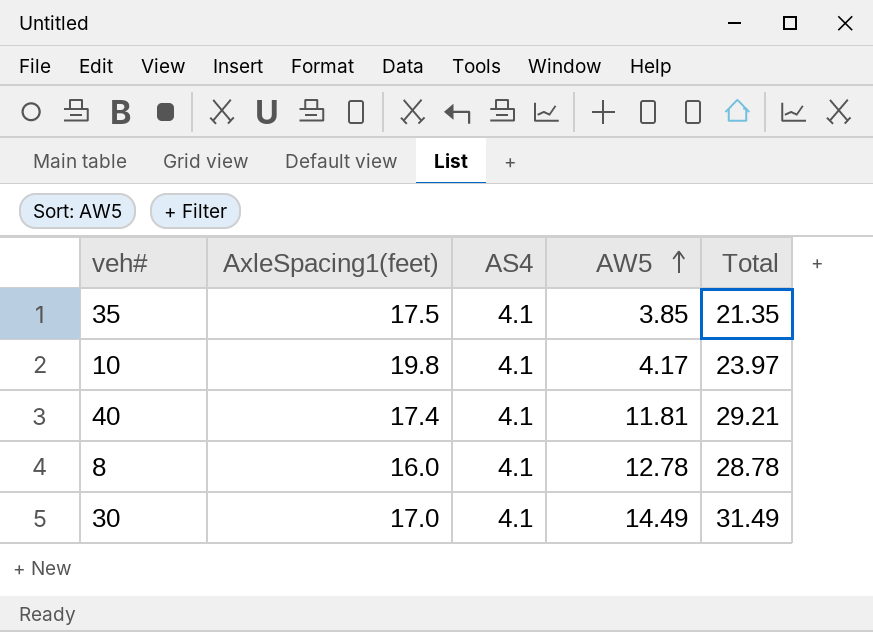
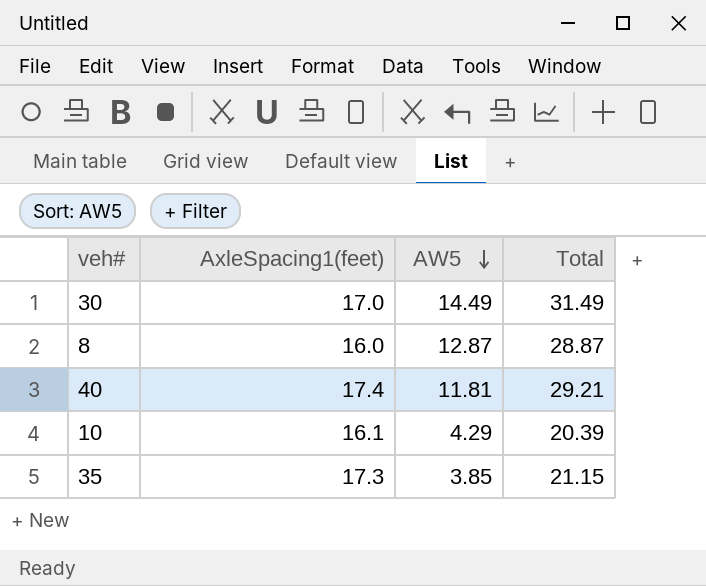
row order: AW5 ascending -> AW5 descending
column AS4 | position: 3 -> none
8 | AW5: 12.78 -> 12.87
8 | Total: 28.78 -> 28.87
10 | AxleSpacing1(feet): 19.8 -> 16.1
10 | AW5: 4.17 -> 4.29
10 | Total: 23.97 -> 20.39
35 | AxleSpacing1(feet): 17.5 -> 17.3
35 | Total: 21.35 -> 21.15

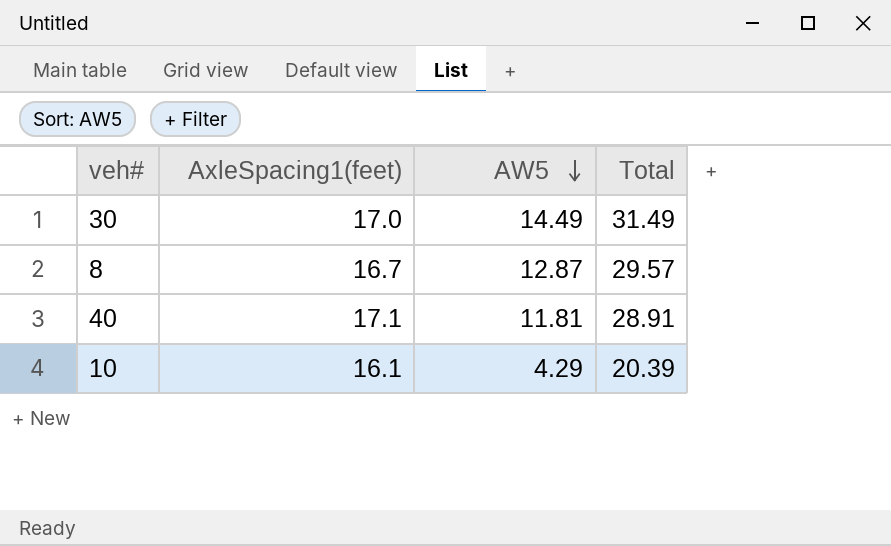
row 35: 17.3 | 3.85 | 21.15 -> none
8 | AxleSpacing1(feet): 16.0 -> 16.7
8 | Total: 28.87 -> 29.57
40 | AxleSpacing1(feet): 17.4 -> 17.1
40 | Total: 29.21 -> 28.91

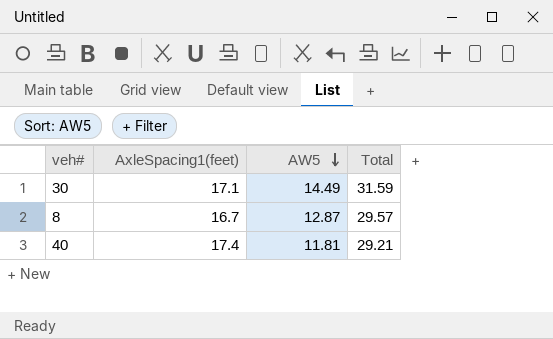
row 10: 16.1 | 4.29 | 20.39 -> none
30 | AxleSpacing1(feet): 17.0 -> 17.1
30 | Total: 31.49 -> 31.59
40 | AxleSpacing1(feet): 17.1 -> 17.4
40 | Total: 28.91 -> 29.21

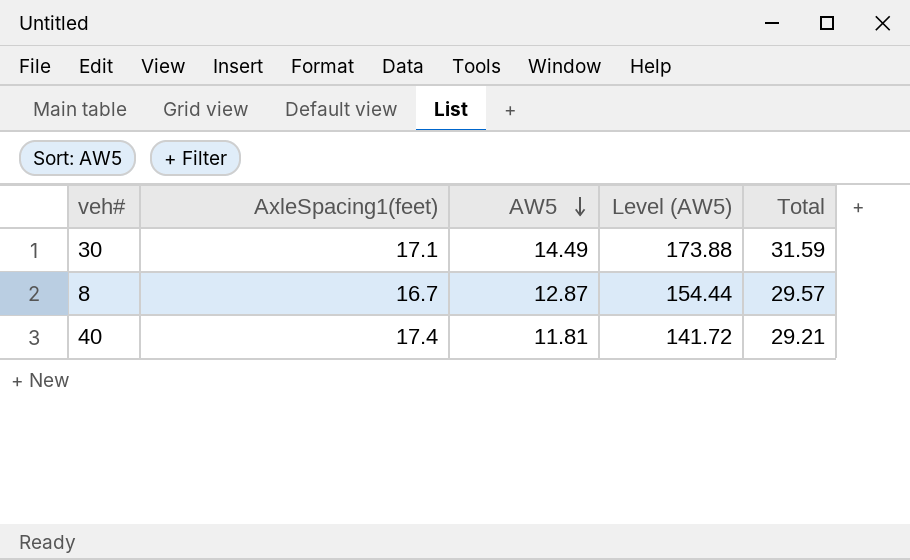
column Level (AW5) | formula: none -> [AW5] * 12

